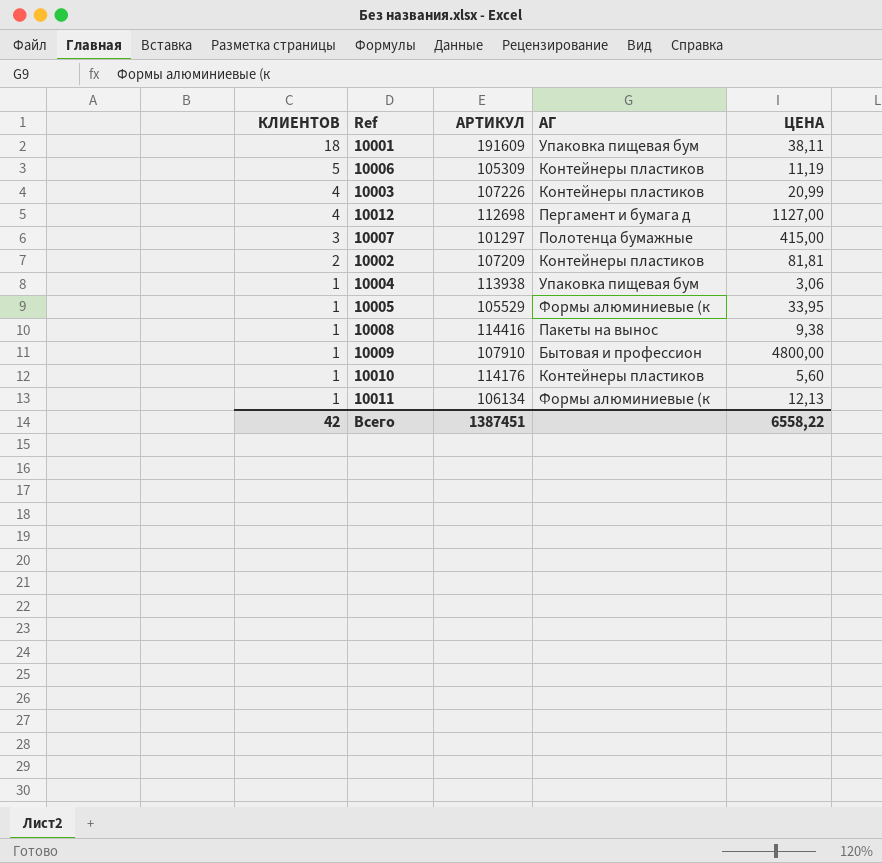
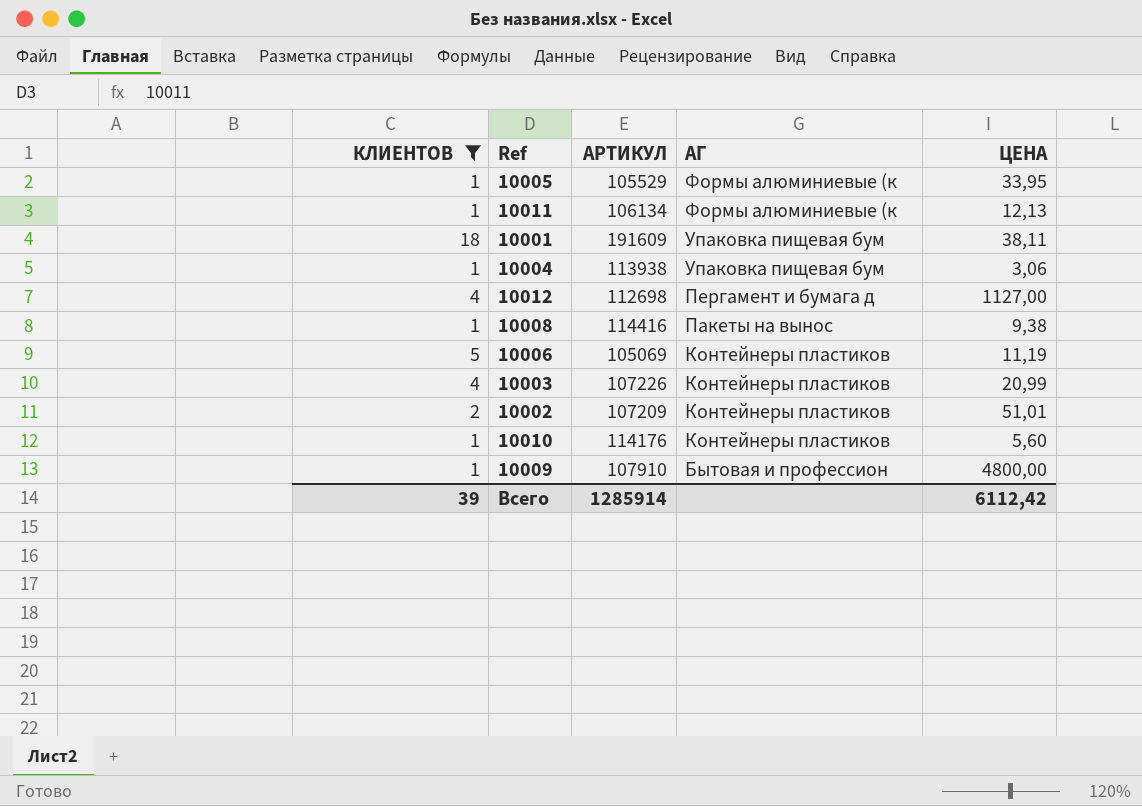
filter: none -> КЛИЕНТОВ != 3
row order: КЛИЕНТОВ descending -> АГ descending
10006 | АРТИКУЛ: 105309 -> 105069
10002 | ЦЕНА: 81,81 -> 51,01
Всего | КЛИЕНТОВ: 42 -> 39
Всего | АРТИКУЛ: 1387451 -> 1285914
Всего | ЦЕНА: 6558,22 -> 6112,42

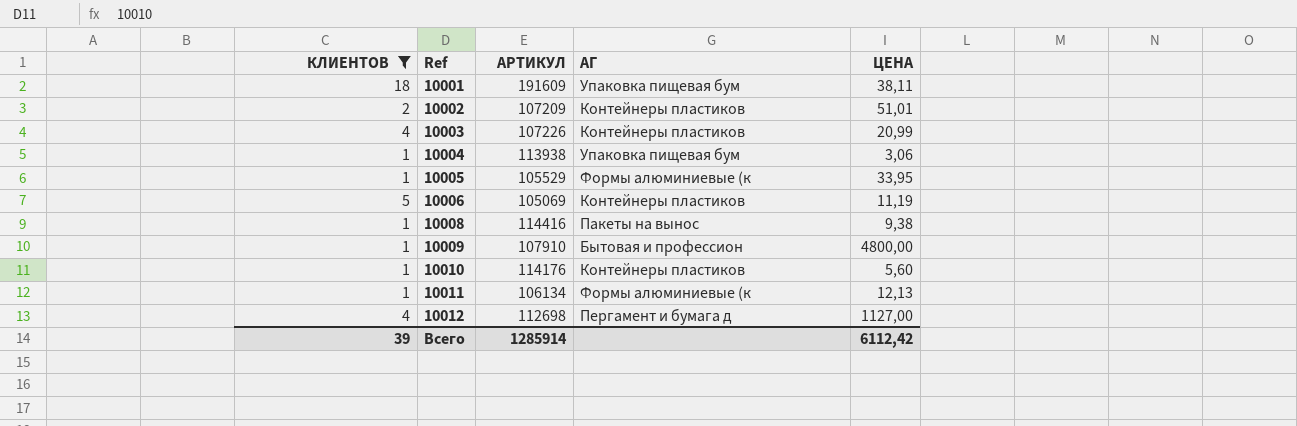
row order: АГ descending -> Ref ascending

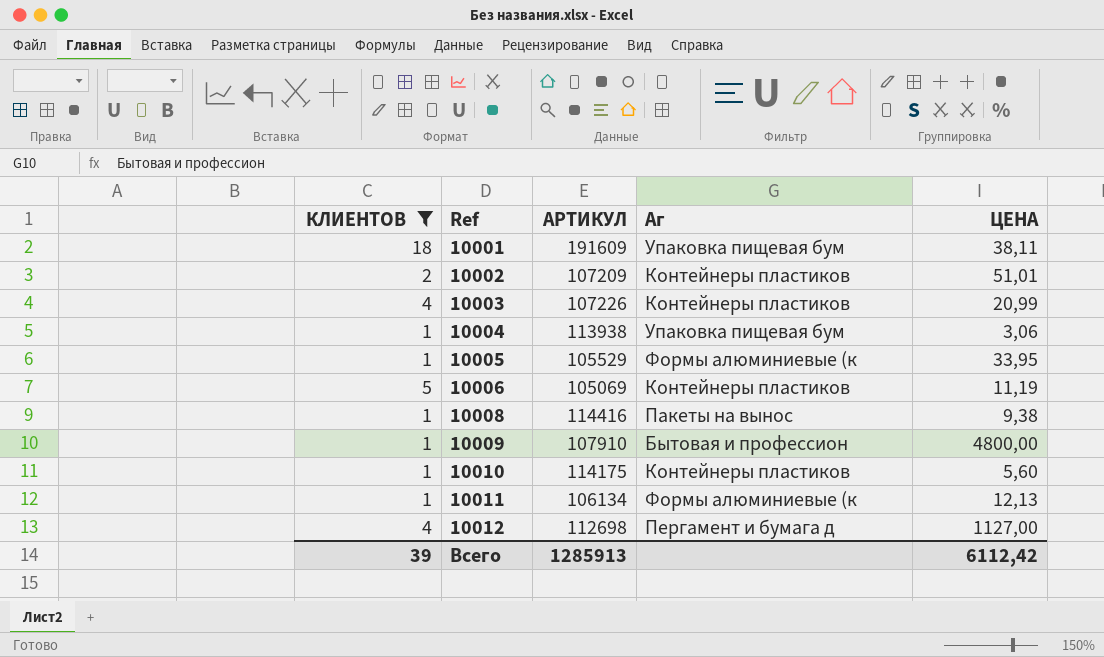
column name: АГ -> Аг
10010 | АРТИКУЛ: 114176 -> 114175
Всего | АРТИКУЛ: 1285914 -> 1285913

